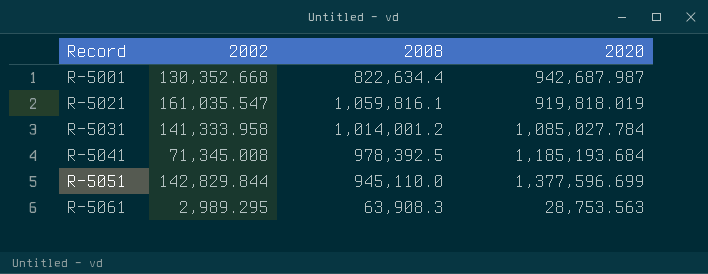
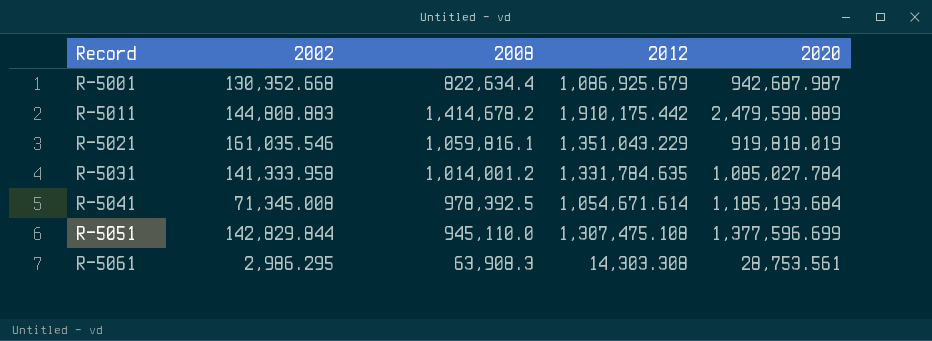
column 2012 | position: none -> 4
row R-5011: none -> 144,808.883 | 1,414,678.2 | 1,910,175.442 | 2,479,598.889
R-5021 | 2002: 161,035.547 -> 161,035.546
R-5061 | 2002: 2,989.295 -> 2,986.295
R-5061 | 2020: 28,753.563 -> 28,753.561

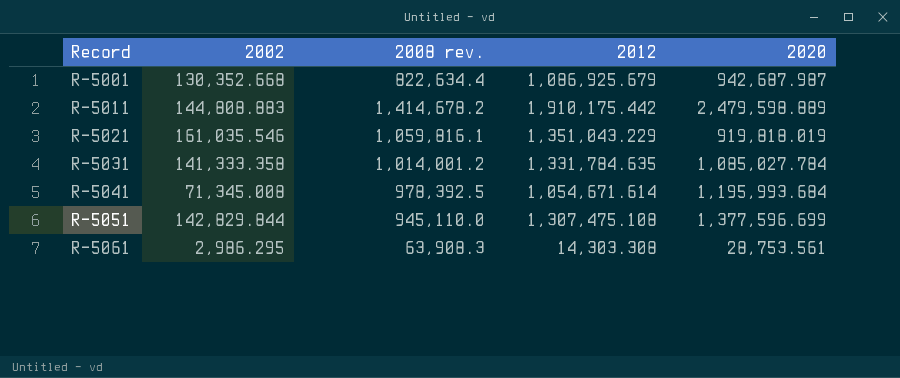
column name: 2008 -> 2008 rev.
R-5031 | 2002: 141,333.958 -> 141,333.358
R-5041 | 2020: 1,185,193.684 -> 1,195,993.684

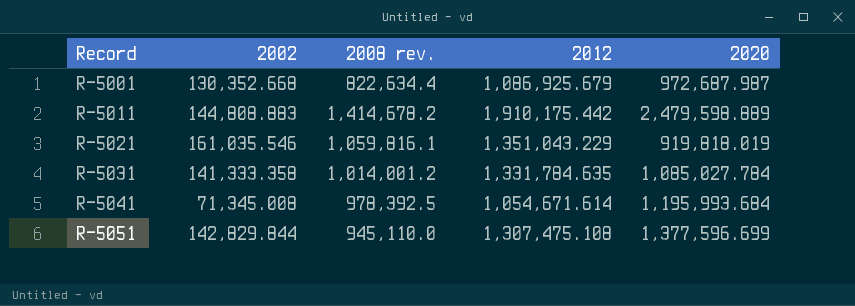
row R-5061: 2,986.295 | 63,908.3 | 14,303.308 | 28,753.561 -> none
R-5001 | 2020: 942,687.987 -> 972,687.987

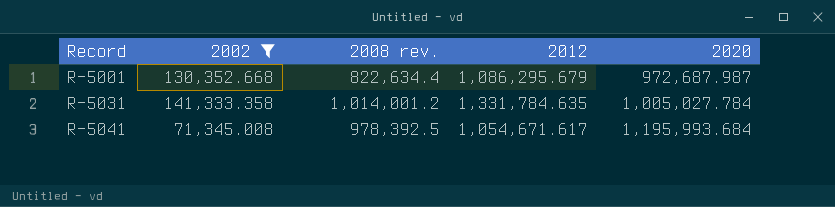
filter: none -> 2002 <= 141,333.358
R-5001 | 2012: 1,086,925.679 -> 1,086,295.679
R-5031 | 2020: 1,085,027.784 -> 1,005,027.784
R-5041 | 2012: 1,054,671.614 -> 1,054,671.617

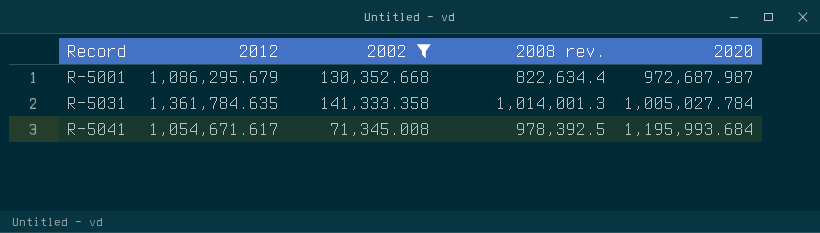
column 2012 | position: 4 -> 2
R-5031 | 2012: 1,331,784.635 -> 1,361,784.635
R-5031 | 2008 rev.: 1,014,001.2 -> 1,014,001.3

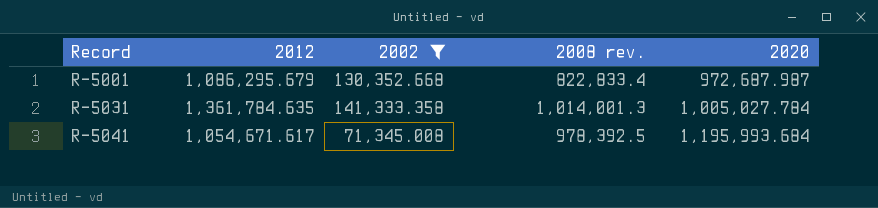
R-5001 | 2008 rev.: 822,634.4 -> 822,833.4

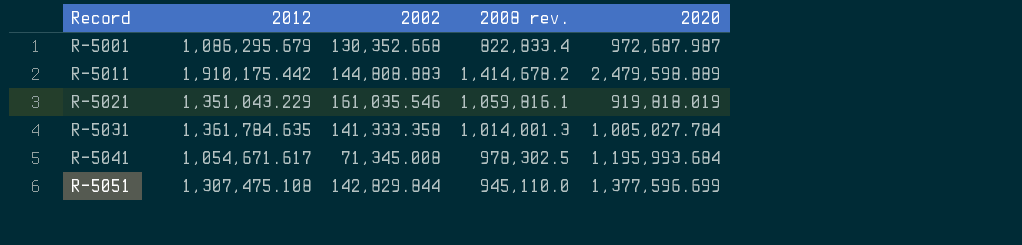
filter: 2002 <= 141,333.358 -> none
R-5041 | 2008 rev.: 978,392.5 -> 978,302.5

